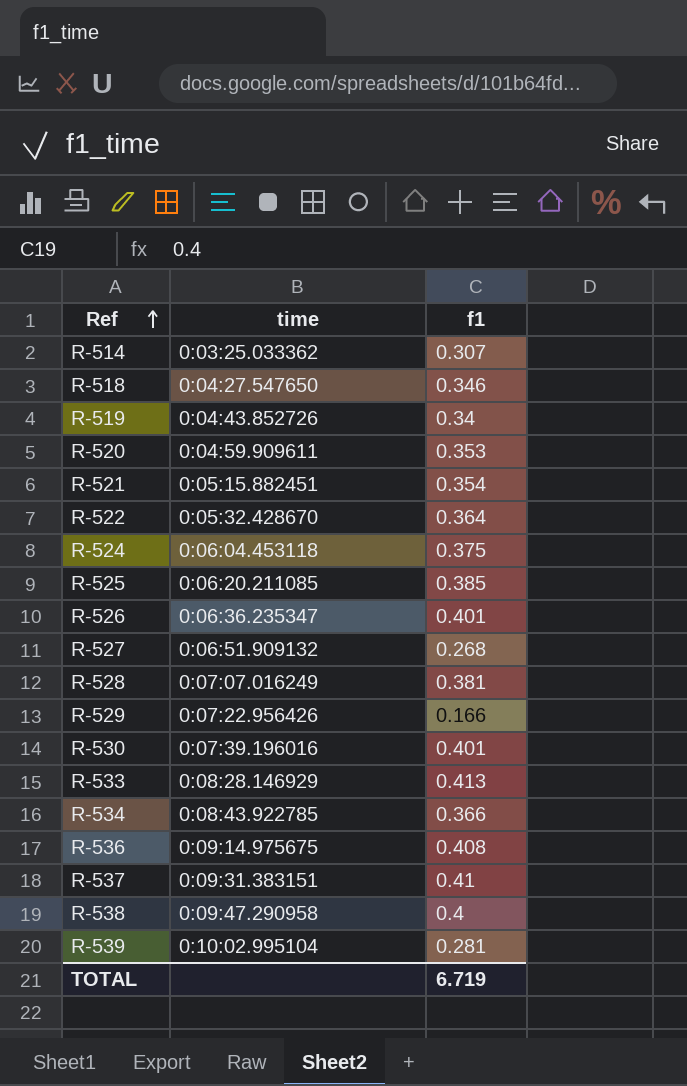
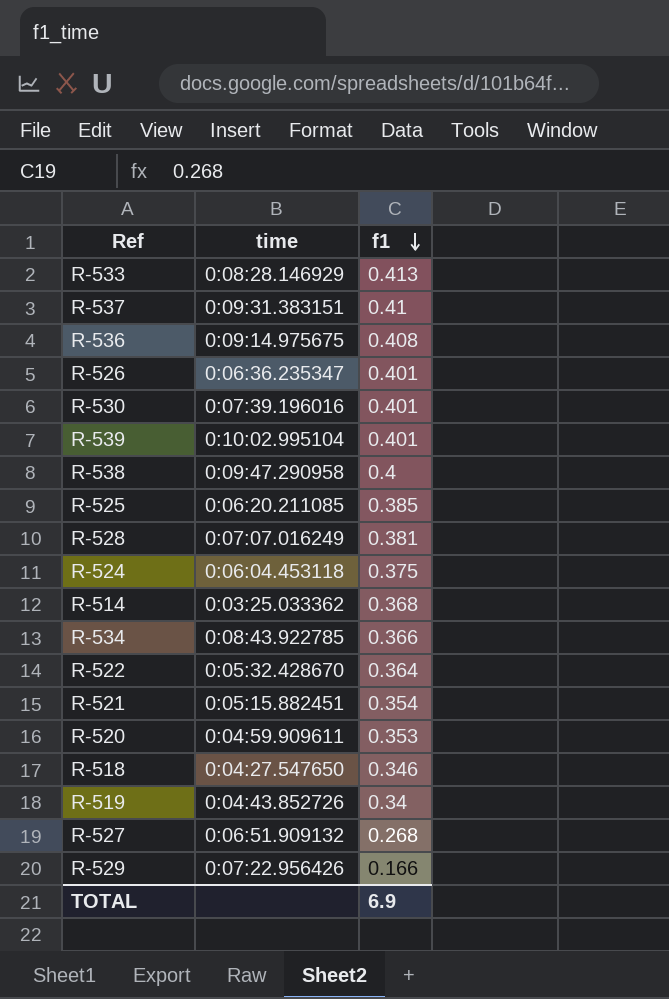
row order: Ref ascending -> f1 descending
R-539 | f1: 0.281 -> 0.401
R-514 | f1: 0.307 -> 0.368
TOTAL | f1: 6.719 -> 6.9

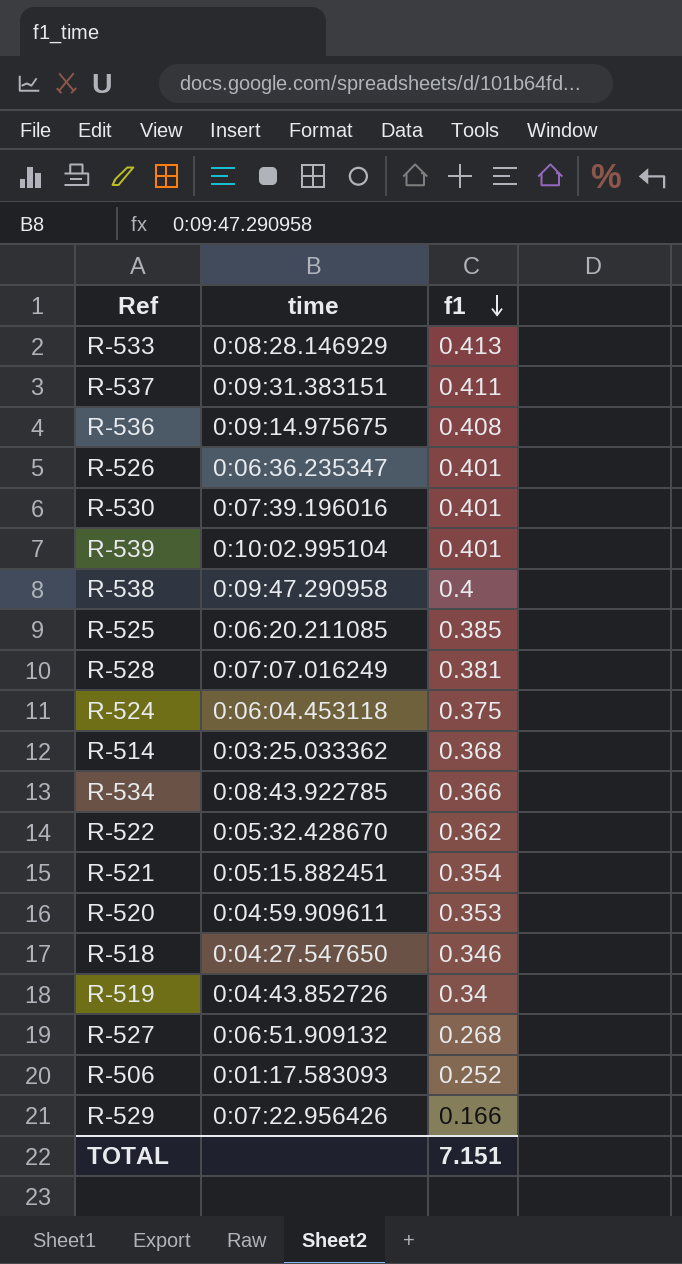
R-537 | f1: 0.41 -> 0.411
R-522 | f1: 0.364 -> 0.362
row R-506: none -> 0:01:17.583093 | 0.252
TOTAL | f1: 6.9 -> 7.151

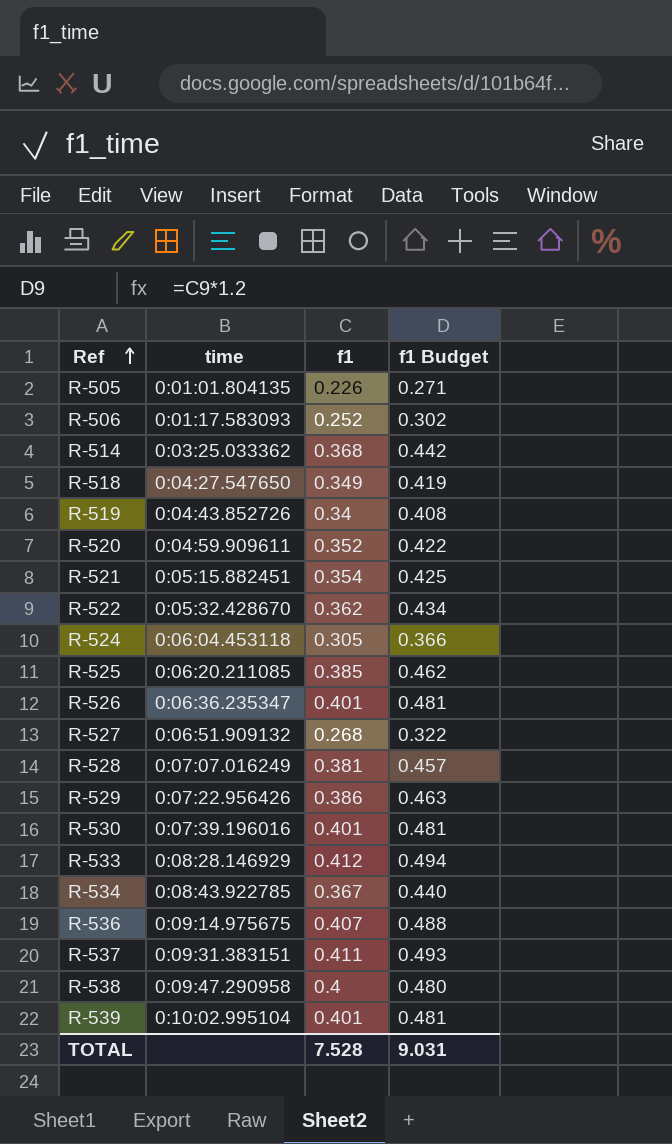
row order: f1 descending -> Ref ascending
column f1 Budget | formula: none -> [f1] * 1.2
row R-505: none -> 0:01:01.804135 | 0.226 | 0.271
R-518 | f1: 0.346 -> 0.349
R-520 | f1: 0.353 -> 0.352
R-524 | f1: 0.375 -> 0.305
R-529 | f1: 0.166 -> 0.386
R-533 | f1: 0.413 -> 0.412
R-534 | f1: 0.366 -> 0.367
R-536 | f1: 0.408 -> 0.407
TOTAL | f1: 7.151 -> 7.528

